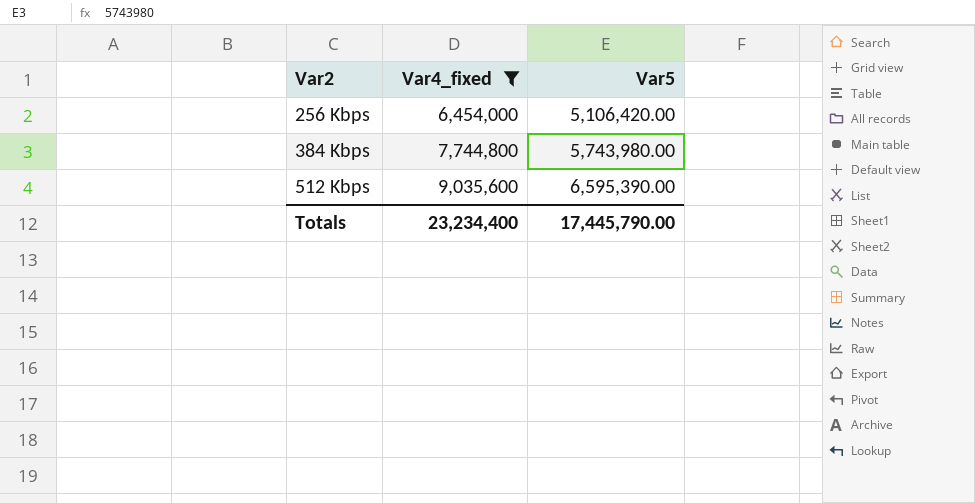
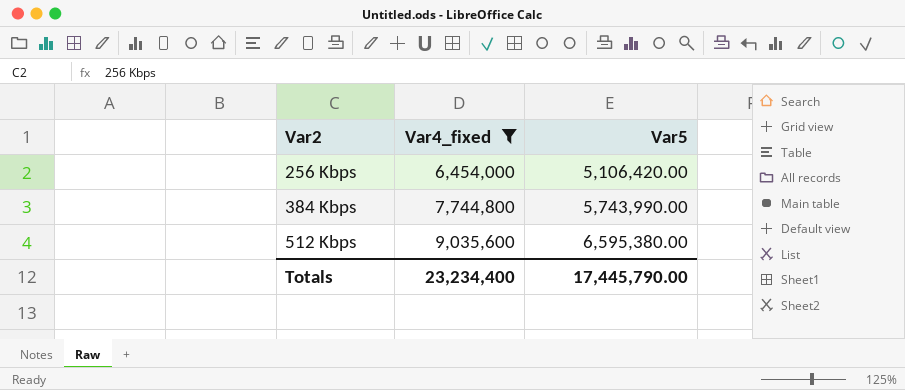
384 Kbps | Var5: 5,743,980.00 -> 5,743,990.00
512 Kbps | Var5: 6,595,390.00 -> 6,595,380.00

